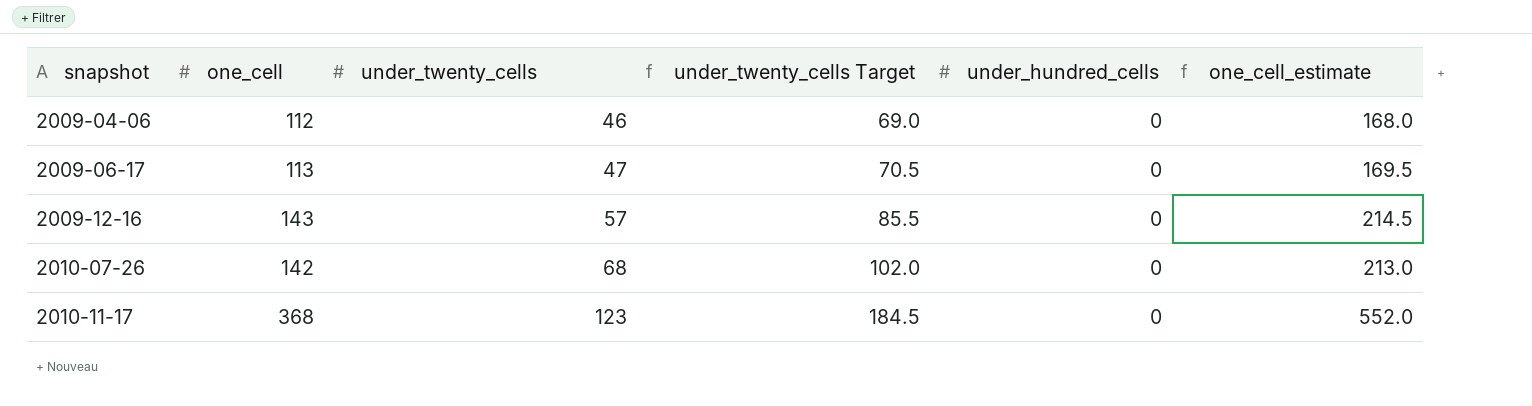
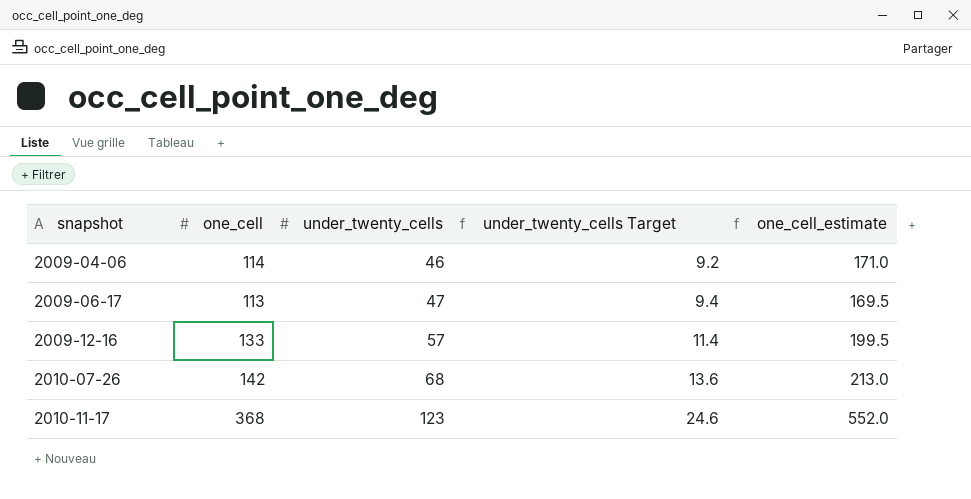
column under_hundred_cells | position: 5 -> none
column under_twenty_cells Target | formula: [under_twenty_cells] * 1.5 -> [under_twenty_cells] * 0.2
2009-04-06 | one_cell: 112 -> 114
2009-04-06 | one_cell_estimate: 168.0 -> 171.0
2009-12-16 | one_cell: 143 -> 133
2009-12-16 | one_cell_estimate: 214.5 -> 199.5

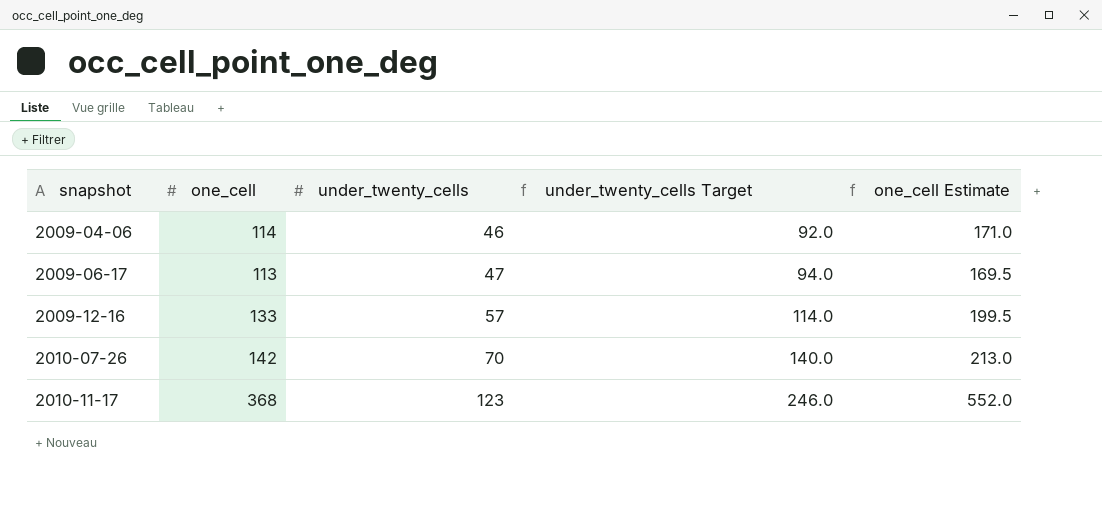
column under_twenty_cells Target | formula: [under_twenty_cells] * 0.2 -> [under_twenty_cells] * 2
column name: one_cell_estimate -> one_cell Estimate
2010-07-26 | under_twenty_cells: 68 -> 70

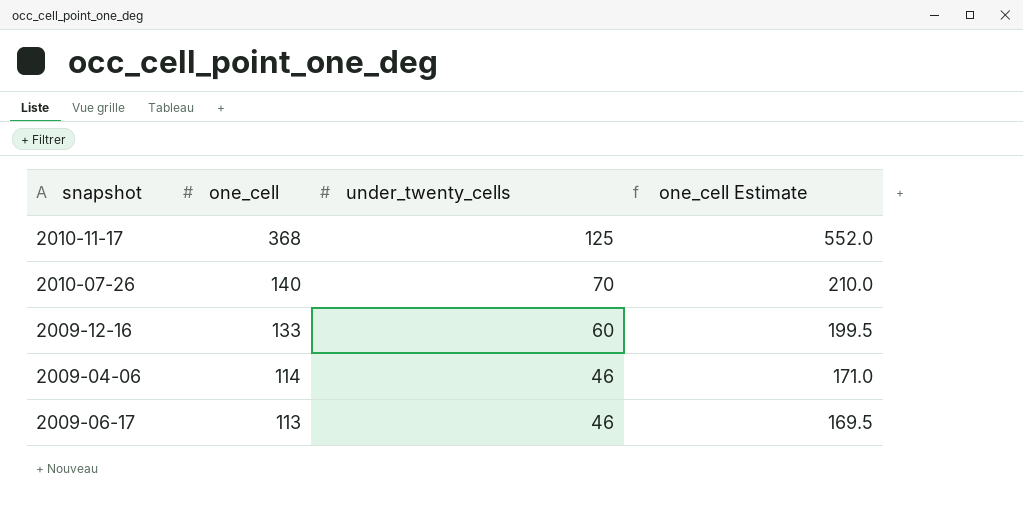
row order: snapshot ascending -> one_cell descending
column under_twenty_cells Target | formula: [under_twenty_cells] * 2 -> none
2010-11-17 | under_twenty_cells: 123 -> 125
2010-07-26 | one_cell: 142 -> 140
2010-07-26 | one_cell Estimate: 213.0 -> 210.0
2009-12-16 | under_twenty_cells: 57 -> 60
2009-06-17 | under_twenty_cells: 47 -> 46

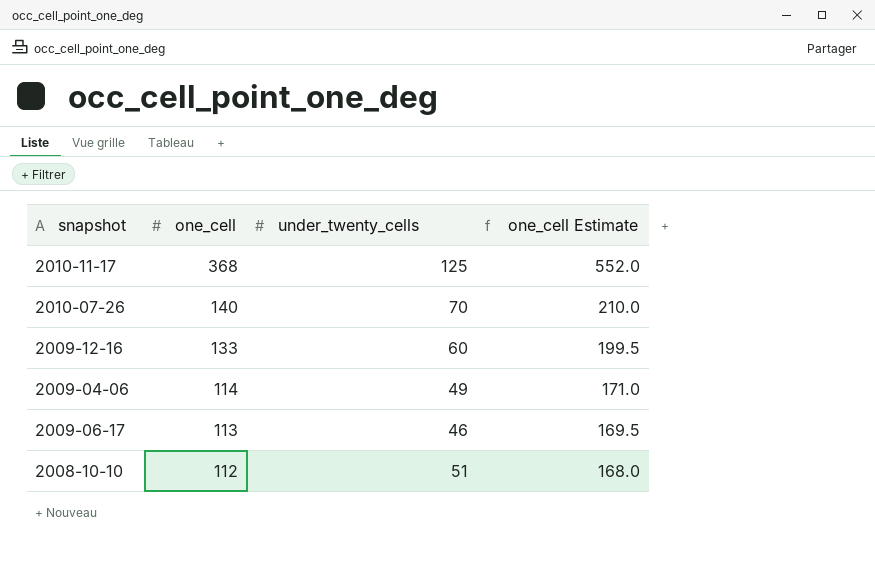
2009-04-06 | under_twenty_cells: 46 -> 49
row 2008-10-10: none -> 112 | 51 | 168.0

